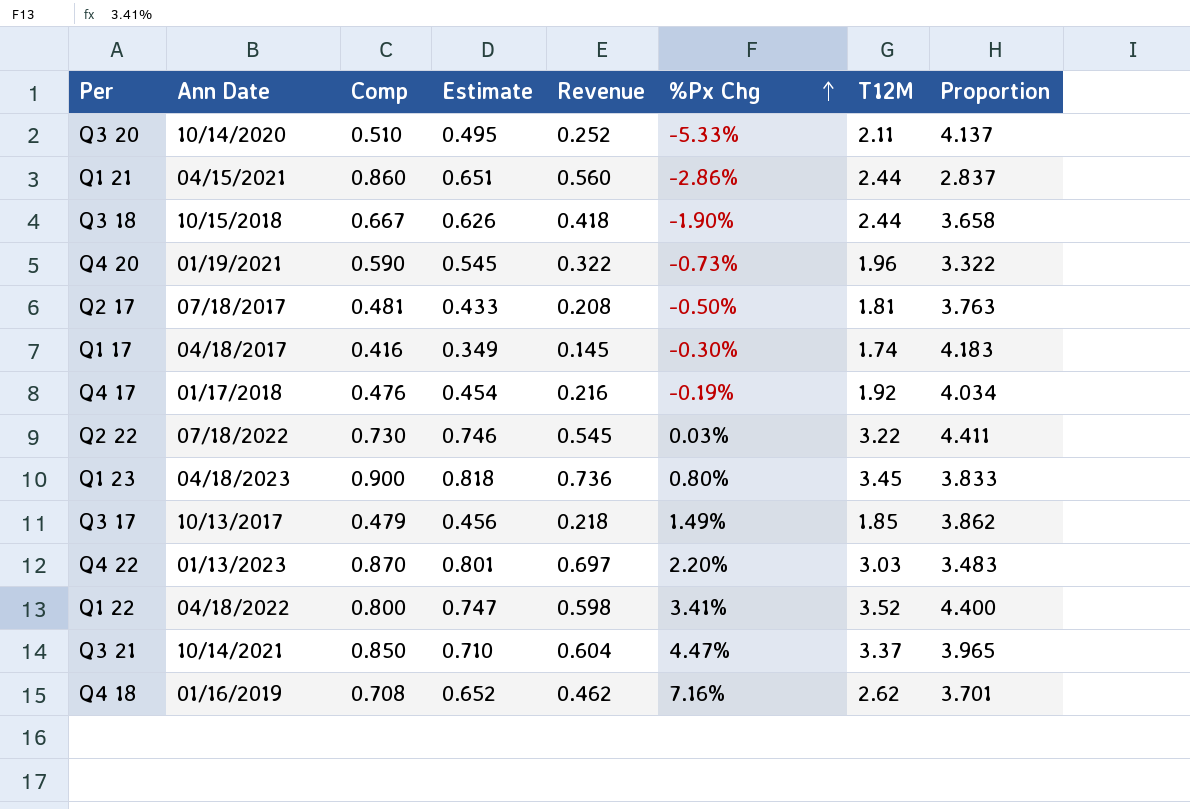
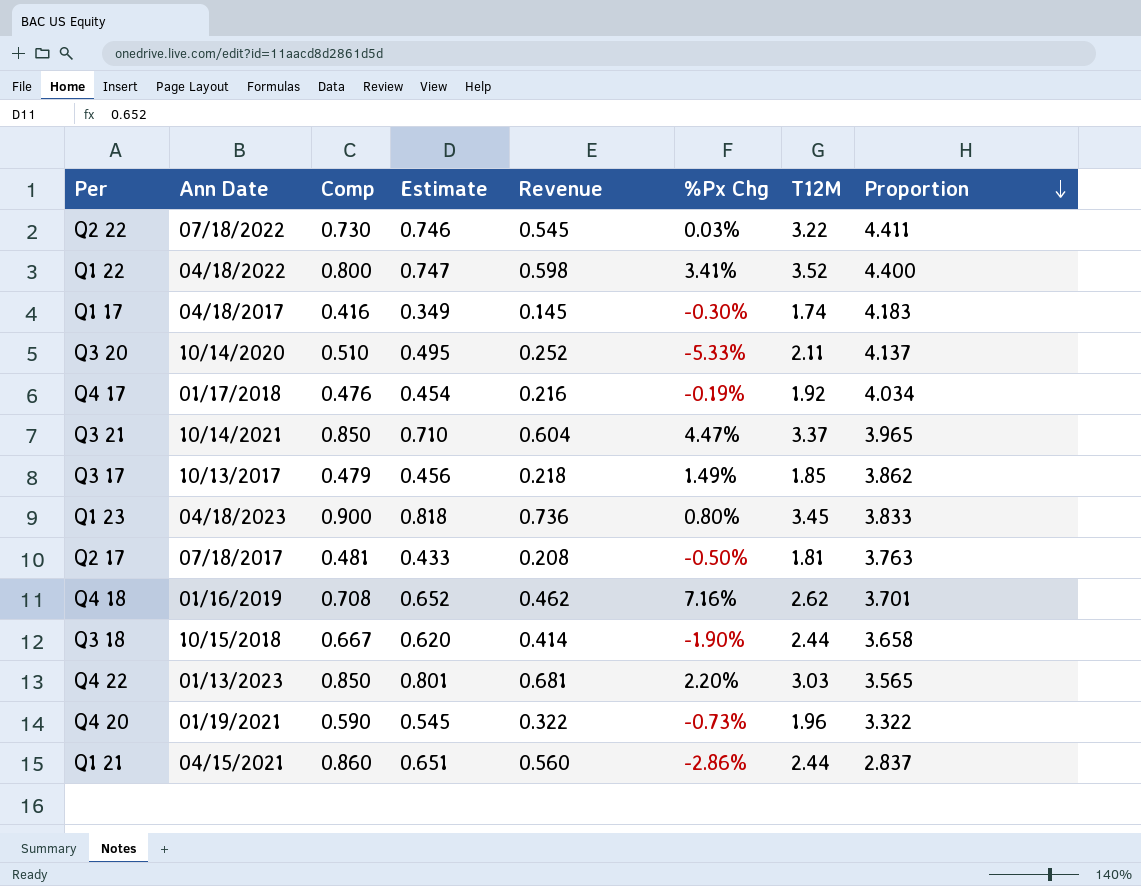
row order: %Px Chg ascending -> Proportion descending
Q3 18 | Estimate: 0.626 -> 0.620
Q3 18 | Revenue: 0.418 -> 0.414
Q4 22 | Comp: 0.870 -> 0.850
Q4 22 | Revenue: 0.697 -> 0.681
Q4 22 | Proportion: 3.483 -> 3.565

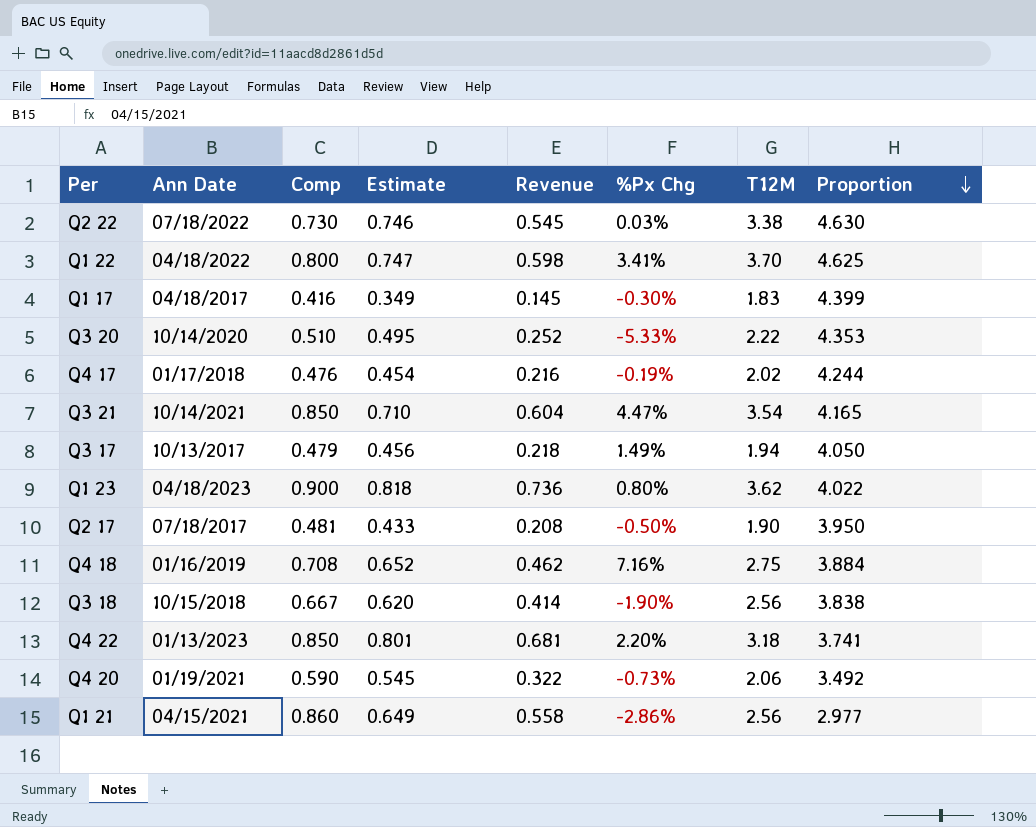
Q2 22 | T12M: 3.22 -> 3.38
Q2 22 | Proportion: 4.411 -> 4.630
Q1 22 | T12M: 3.52 -> 3.70
Q1 22 | Proportion: 4.400 -> 4.625
Q1 17 | T12M: 1.74 -> 1.83
Q1 17 | Proportion: 4.183 -> 4.399
Q3 20 | T12M: 2.11 -> 2.22
Q3 20 | Proportion: 4.137 -> 4.353
Q4 17 | T12M: 1.92 -> 2.02
Q4 17 | Proportion: 4.034 -> 4.244
Q3 21 | T12M: 3.37 -> 3.54
Q3 21 | Proportion: 3.965 -> 4.165
Q3 17 | T12M: 1.85 -> 1.94
Q3 17 | Proportion: 3.862 -> 4.050
Q1 23 | T12M: 3.45 -> 3.62
Q1 23 | Proportion: 3.833 -> 4.022
Q2 17 | T12M: 1.81 -> 1.90
Q2 17 | Proportion: 3.763 -> 3.950
Q4 18 | T12M: 2.62 -> 2.75
Q4 18 | Proportion: 3.701 -> 3.884
Q3 18 | T12M: 2.44 -> 2.56
Q3 18 | Proportion: 3.658 -> 3.838
Q4 22 | T12M: 3.03 -> 3.18
Q4 22 | Proportion: 3.565 -> 3.741
Q4 20 | T12M: 1.96 -> 2.06
Q4 20 | Proportion: 3.322 -> 3.492
Q1 21 | Estimate: 0.651 -> 0.649
Q1 21 | Revenue: 0.560 -> 0.558
Q1 21 | T12M: 2.44 -> 2.56
Q1 21 | Proportion: 2.837 -> 2.977

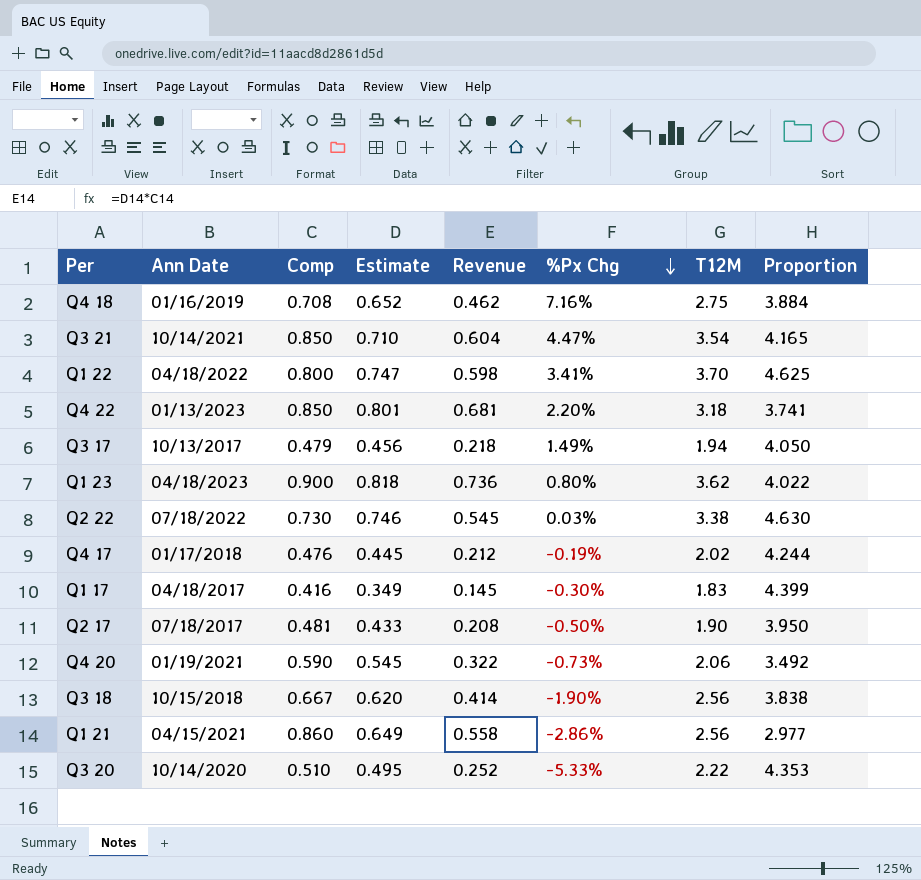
row order: Proportion descending -> %Px Chg descending
Q4 17 | Estimate: 0.454 -> 0.445
Q4 17 | Revenue: 0.216 -> 0.212

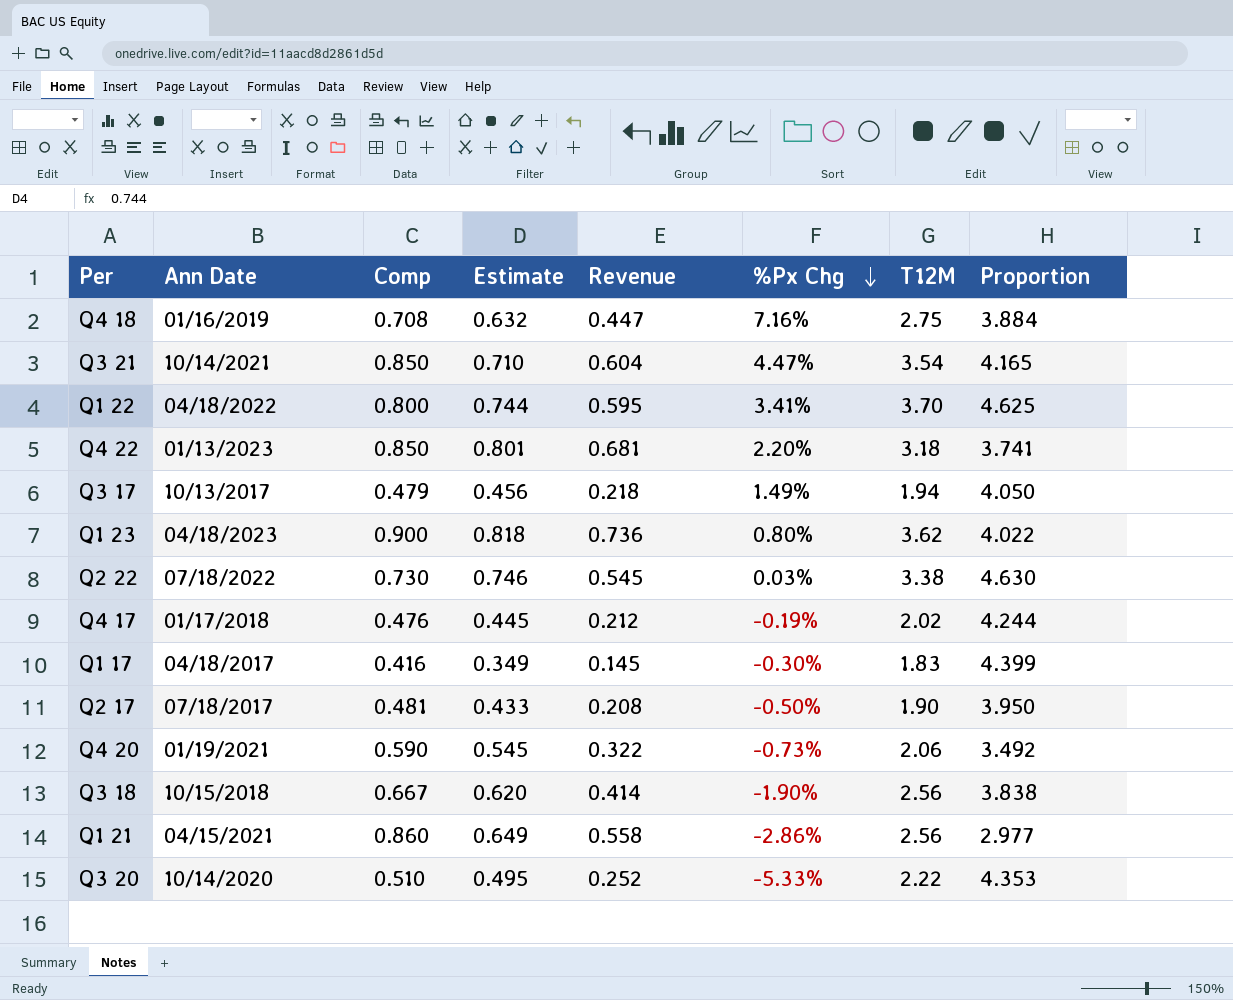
Q4 18 | Estimate: 0.652 -> 0.632
Q4 18 | Revenue: 0.462 -> 0.447
Q1 22 | Estimate: 0.747 -> 0.744
Q1 22 | Revenue: 0.598 -> 0.595

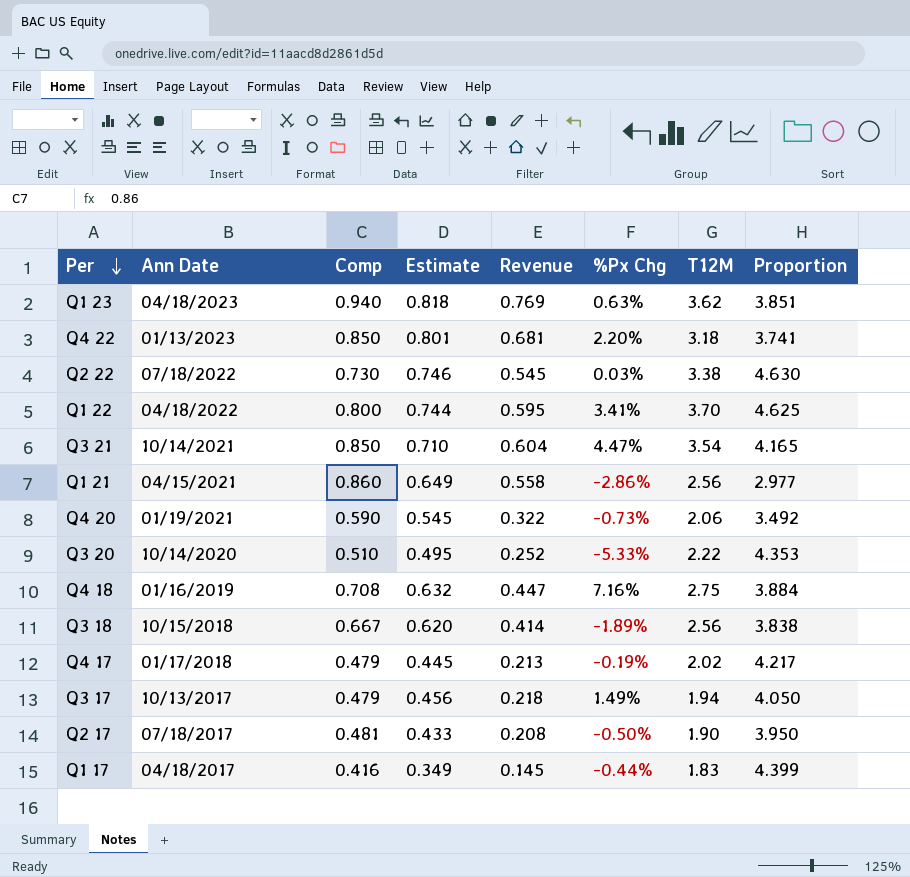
row order: %Px Chg descending -> Per descending
Q1 23 | Comp: 0.900 -> 0.940
Q1 23 | Revenue: 0.736 -> 0.769
Q1 23 | %Px Chg: 0.80% -> 0.63%
Q1 23 | Proportion: 4.022 -> 3.851
Q3 18 | %Px Chg: -1.90% -> -1.89%
Q4 17 | Comp: 0.476 -> 0.479
Q4 17 | Revenue: 0.212 -> 0.213
Q4 17 | Proportion: 4.244 -> 4.217
Q1 17 | %Px Chg: -0.30% -> -0.44%

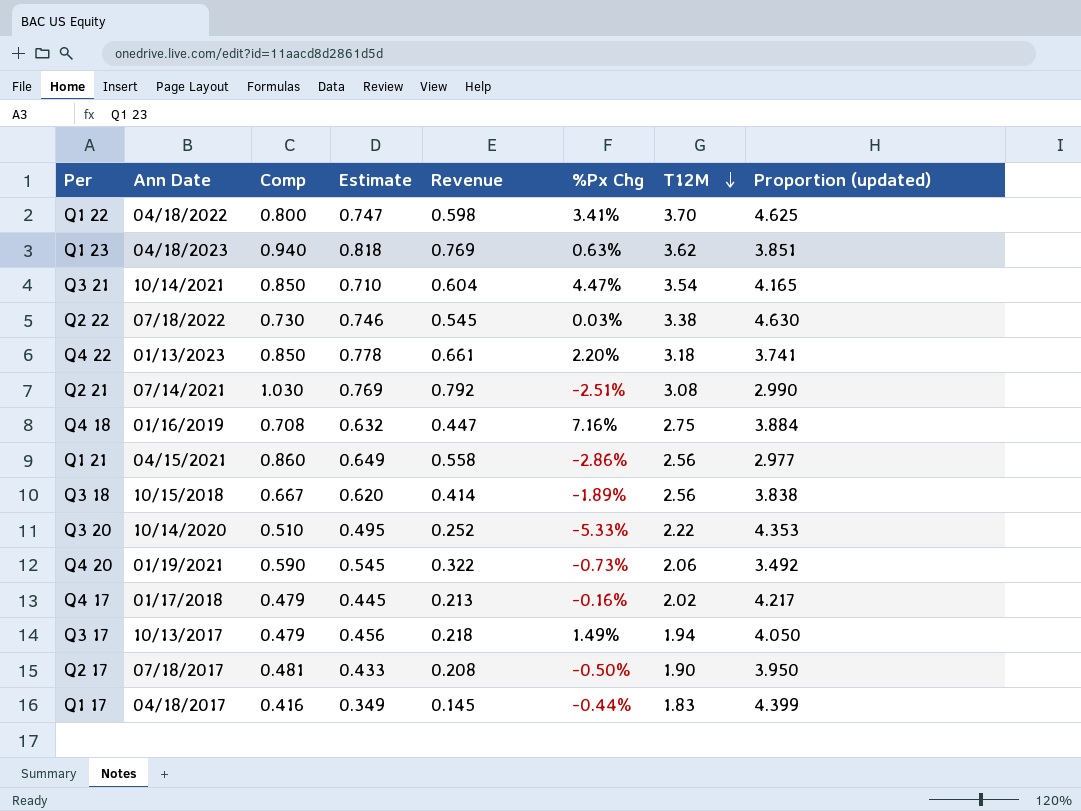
row order: Per descending -> T12M descending
column name: Proportion -> Proportion (updated)
Q1 22 | Estimate: 0.744 -> 0.747
Q1 22 | Revenue: 0.595 -> 0.598
Q4 22 | Estimate: 0.801 -> 0.778
Q4 22 | Revenue: 0.681 -> 0.661
row Q2 21: none -> 07/14/2021 | 1.030 | 0.769 | 0.792 | -2.51% | 3.08 | 2.990
Q4 17 | %Px Chg: -0.19% -> -0.16%

